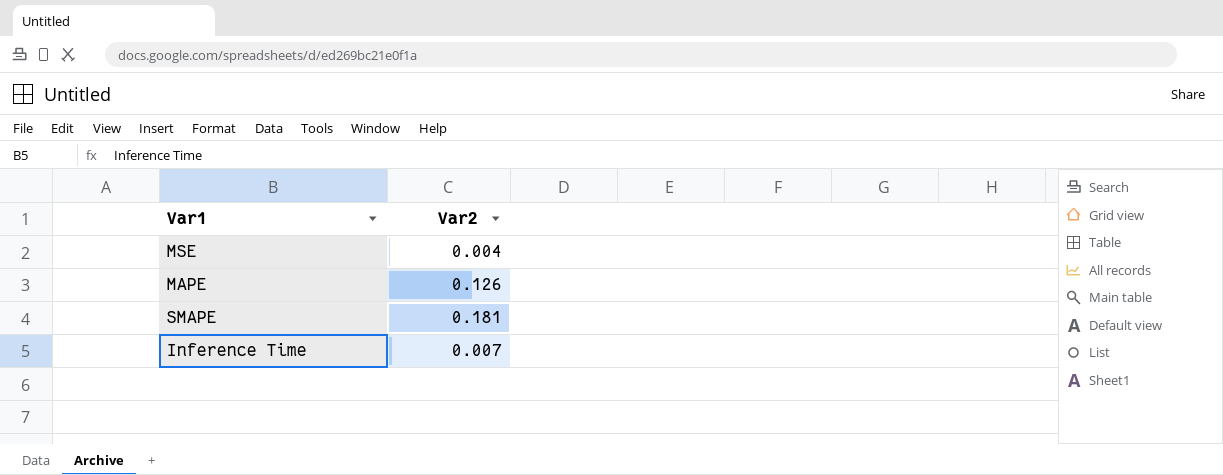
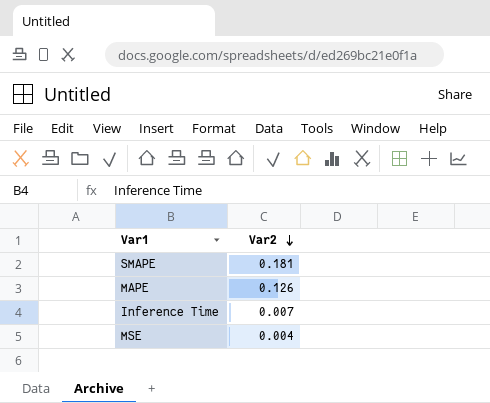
row order: none -> Var2 descending

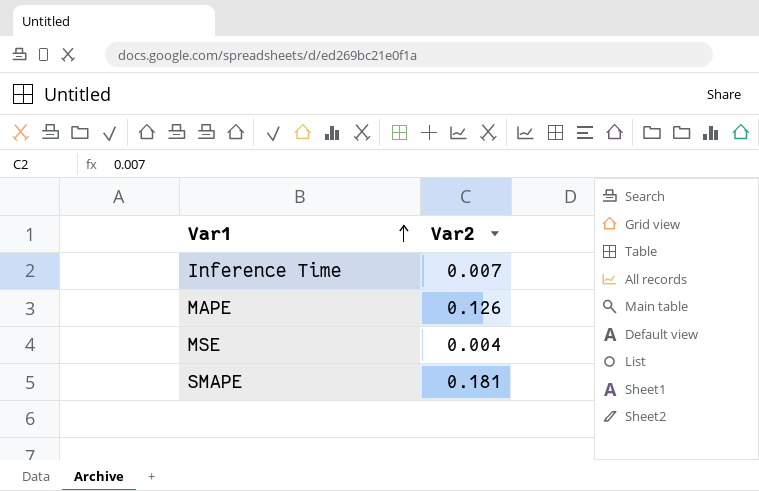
row order: Var2 descending -> Var1 ascending

